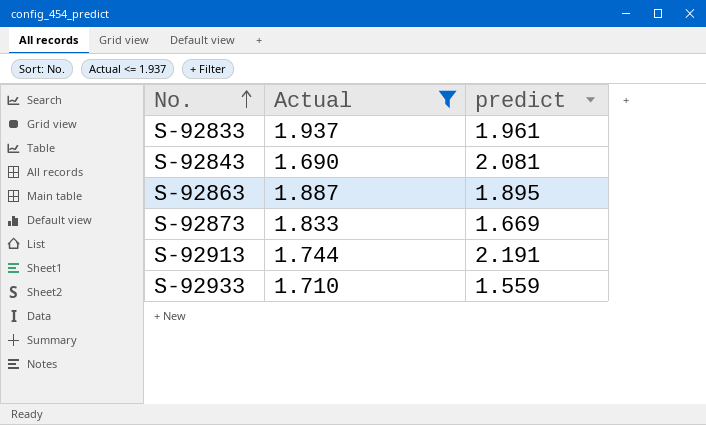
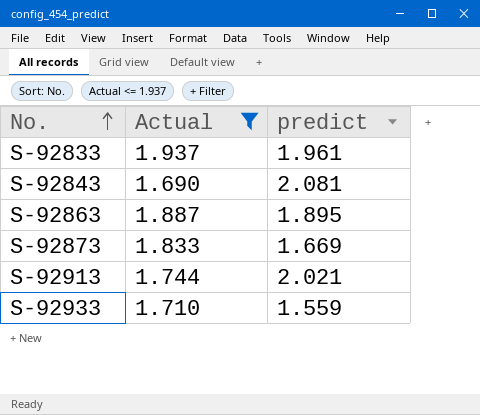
S-92913 | predict: 2.191 -> 2.021

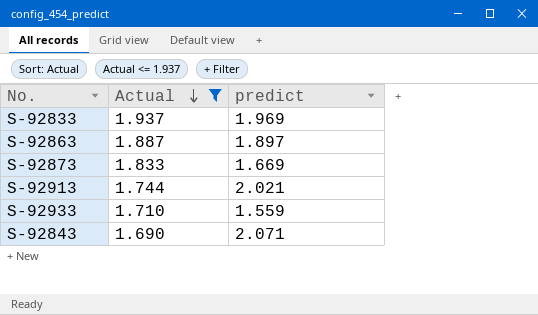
row order: No. ascending -> Actual descending
S-92833 | predict: 1.961 -> 1.969
S-92863 | predict: 1.895 -> 1.897
S-92843 | predict: 2.081 -> 2.071

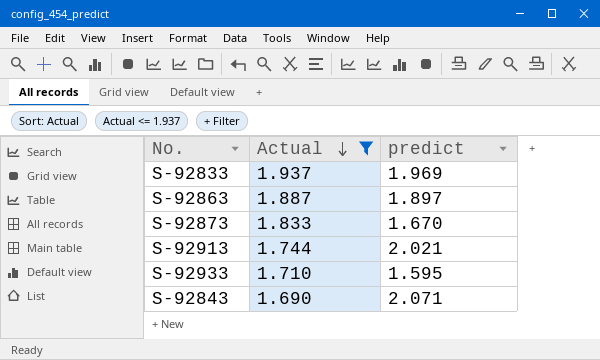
S-92873 | predict: 1.669 -> 1.670
S-92933 | predict: 1.559 -> 1.595

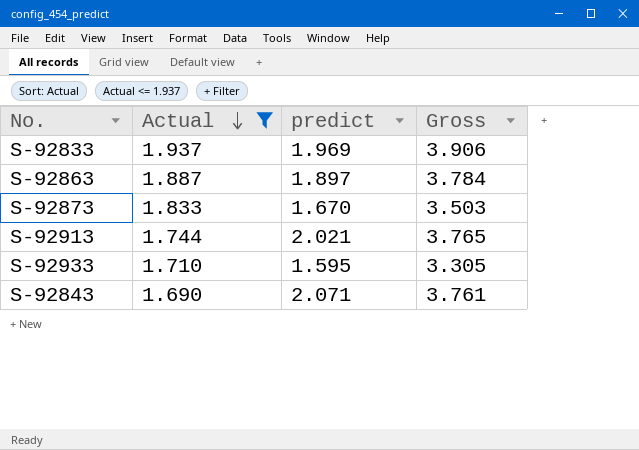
column Gross | formula: none -> [Actual] + [predict]

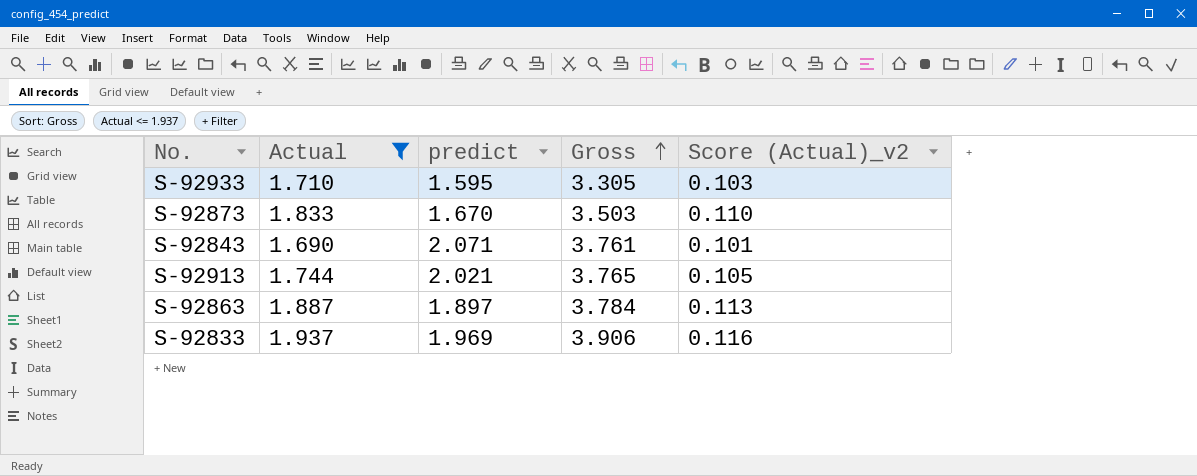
row order: Actual descending -> Gross ascending
column Score (Actual)_v2 | formula: none -> [Actual] * 0.06

